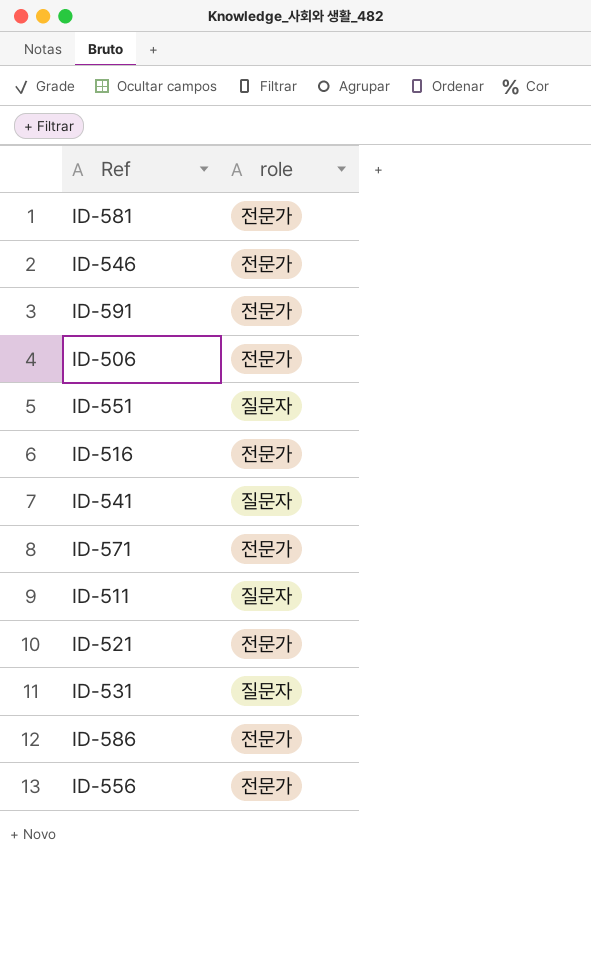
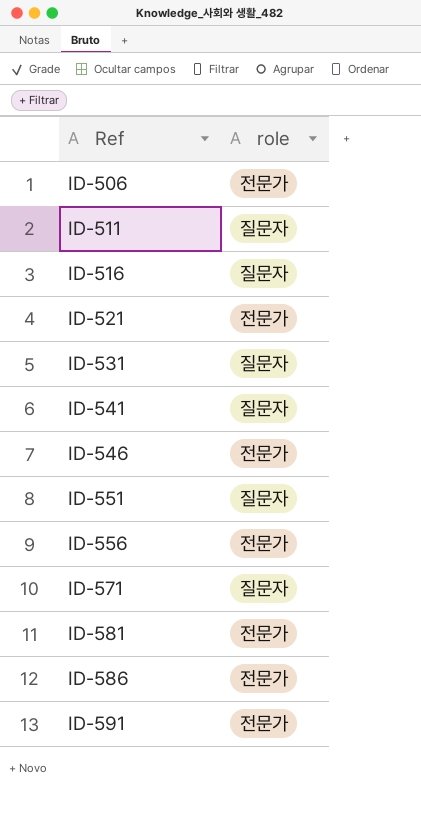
row order: none -> Ref ascending
ID-516 | role: 전문가 -> 질문자
ID-571 | role: 전문가 -> 질문자

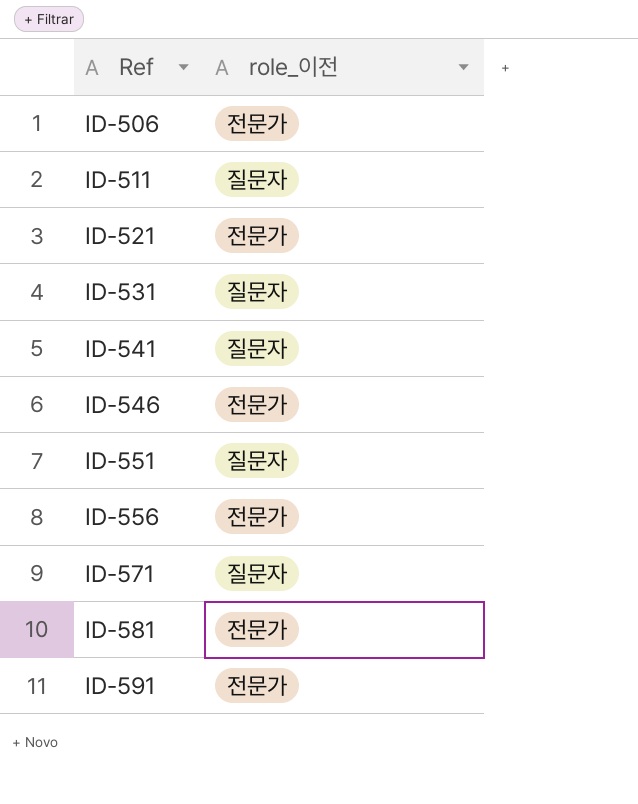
column name: role -> role_이전
row ID-516: 질문자 -> none
row ID-586: 전문가 -> none

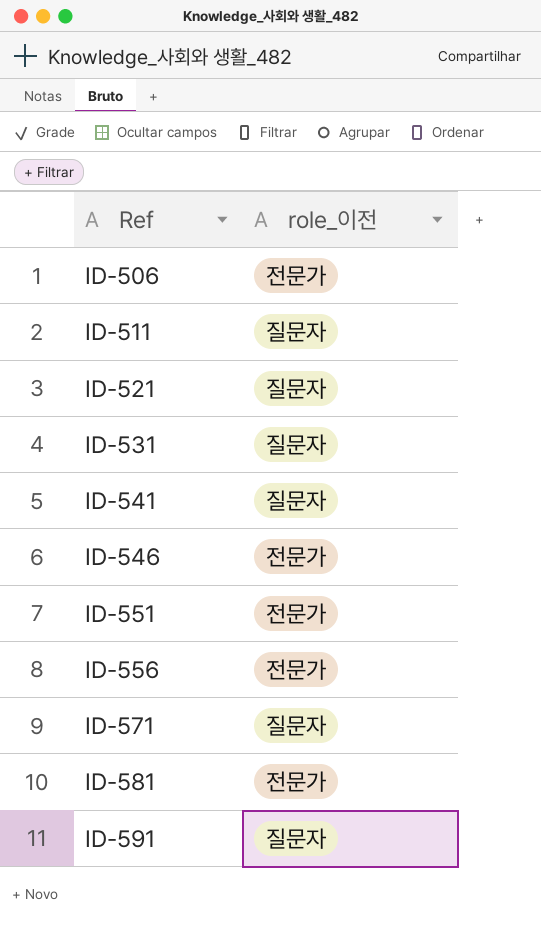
ID-521 | role_이전: 전문가 -> 질문자
ID-551 | role_이전: 질문자 -> 전문가
ID-591 | role_이전: 전문가 -> 질문자

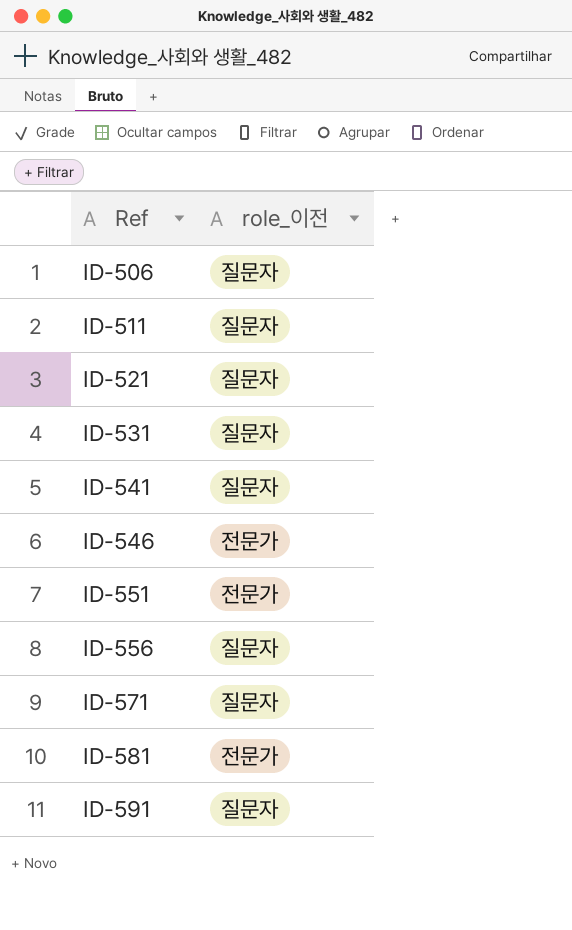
ID-506 | role_이전: 전문가 -> 질문자
ID-556 | role_이전: 전문가 -> 질문자

